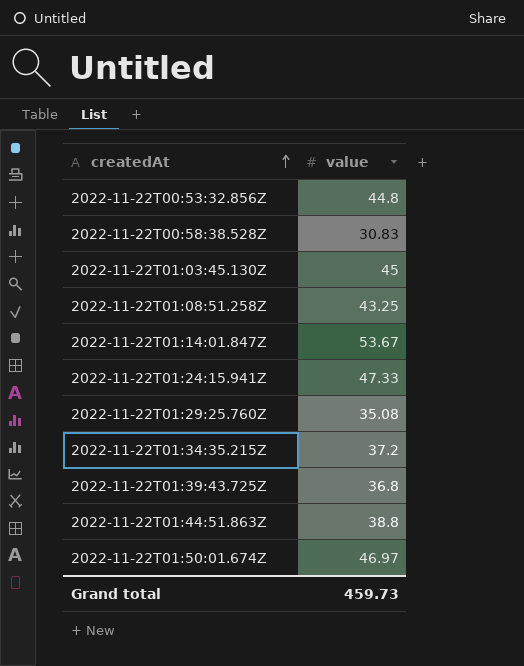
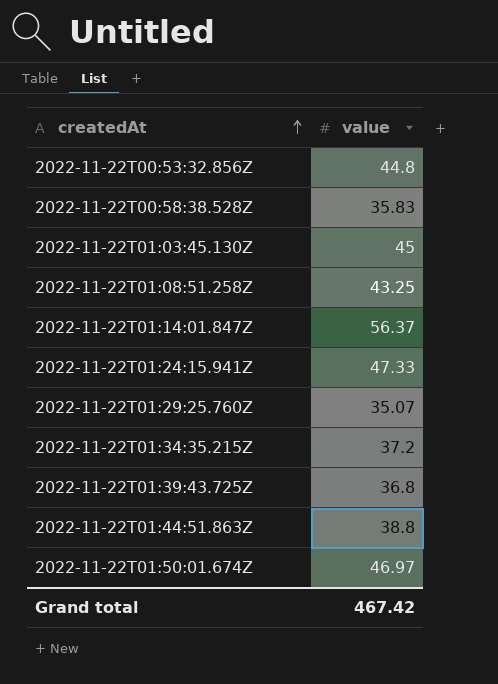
2022-11-22T00:58:38.528Z | value: 30.83 -> 35.83
2022-11-22T01:14:01.847Z | value: 53.67 -> 56.37
2022-11-22T01:29:25.760Z | value: 35.08 -> 35.07
Grand total | value: 459.73 -> 467.42

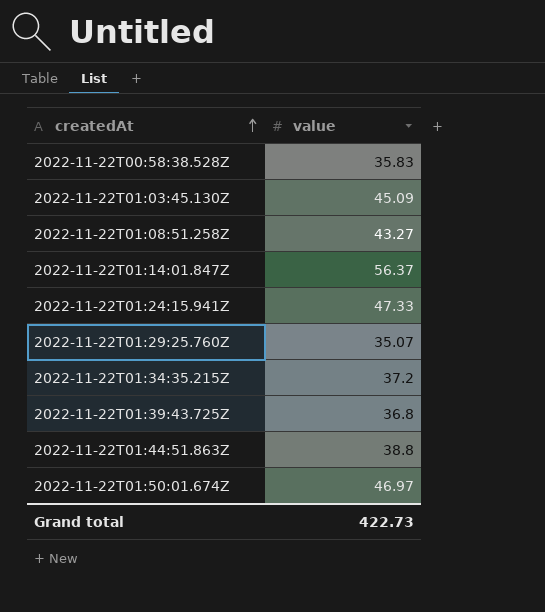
row 2022-11-22T00:53:32.856Z: 44.8 -> none
2022-11-22T01:03:45.130Z | value: 45 -> 45.09
2022-11-22T01:08:51.258Z | value: 43.25 -> 43.27
Grand total | value: 467.42 -> 422.73

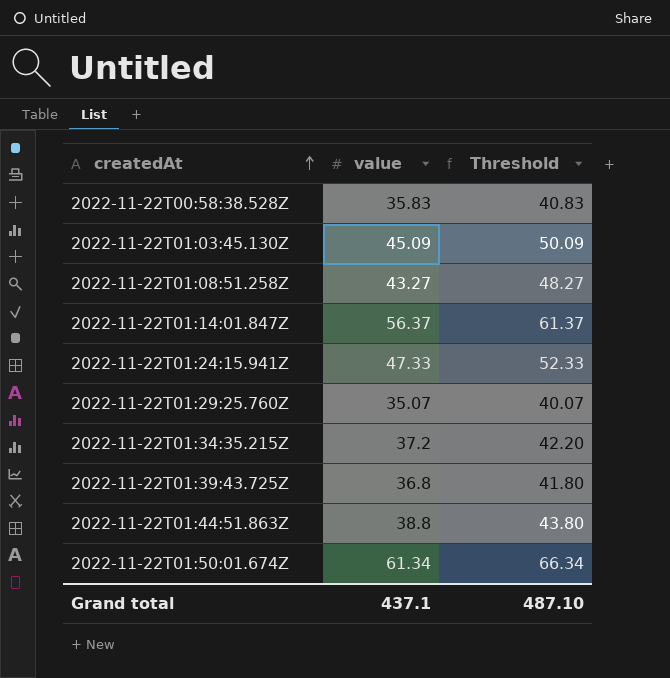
column Threshold | formula: none -> [value] + 5
2022-11-22T01:50:01.674Z | value: 46.97 -> 61.34
Grand total | value: 422.73 -> 437.1

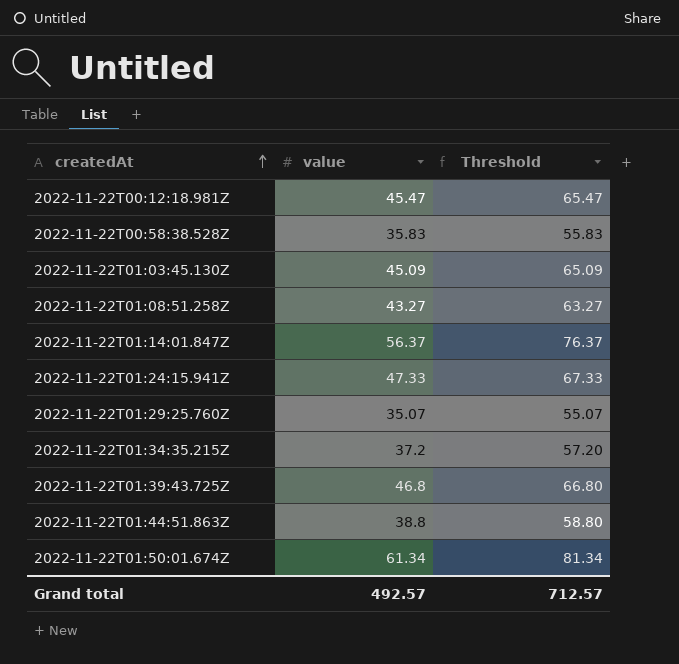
column Threshold | formula: [value] + 5 -> [value] + 20
row 2022-11-22T00:12:18.981Z: none -> 45.47 | 65.47
2022-11-22T01:39:43.725Z | value: 36.8 -> 46.8
Grand total | value: 437.1 -> 492.57
Grand total | Threshold: 487.10 -> 712.57

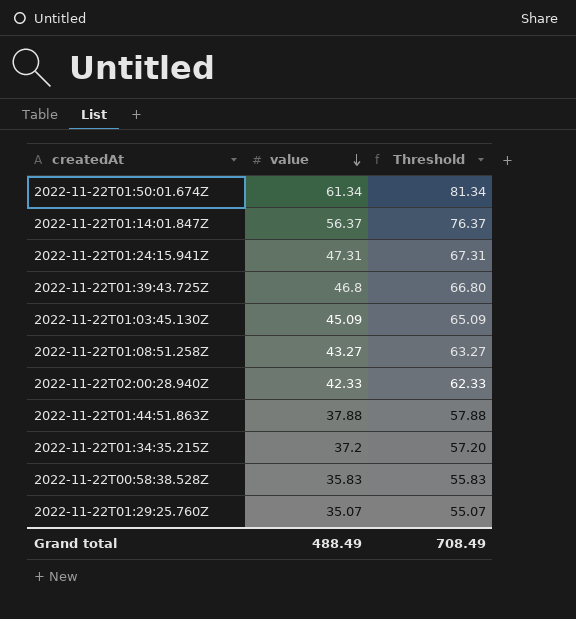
row order: createdAt ascending -> value descending
row 2022-11-22T00:12:18.981Z: 45.47 | 65.47 -> none
2022-11-22T01:24:15.941Z | value: 47.33 -> 47.31
2022-11-22T01:24:15.941Z | Threshold: 67.33 -> 67.31
row 2022-11-22T02:00:28.940Z: none -> 42.33 | 62.33
2022-11-22T01:44:51.863Z | value: 38.8 -> 37.88
2022-11-22T01:44:51.863Z | Threshold: 58.80 -> 57.88
Grand total | value: 492.57 -> 488.49
Grand total | Threshold: 712.57 -> 708.49

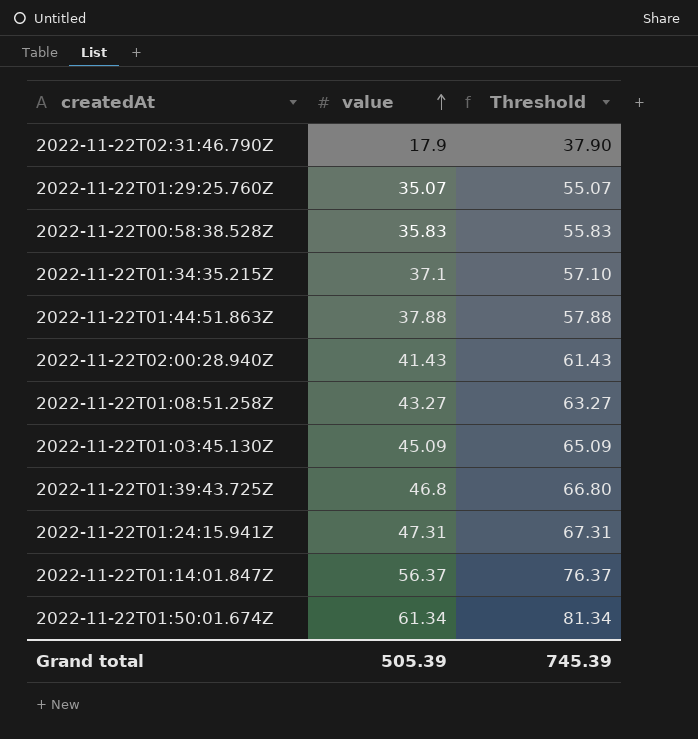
row order: value descending -> value ascending
row 2022-11-22T02:31:46.790Z: none -> 17.9 | 37.90
2022-11-22T01:34:35.215Z | value: 37.2 -> 37.1
2022-11-22T01:34:35.215Z | Threshold: 57.20 -> 57.10
2022-11-22T02:00:28.940Z | value: 42.33 -> 41.43
2022-11-22T02:00:28.940Z | Threshold: 62.33 -> 61.43
Grand total | value: 488.49 -> 505.39
Grand total | Threshold: 708.49 -> 745.39

